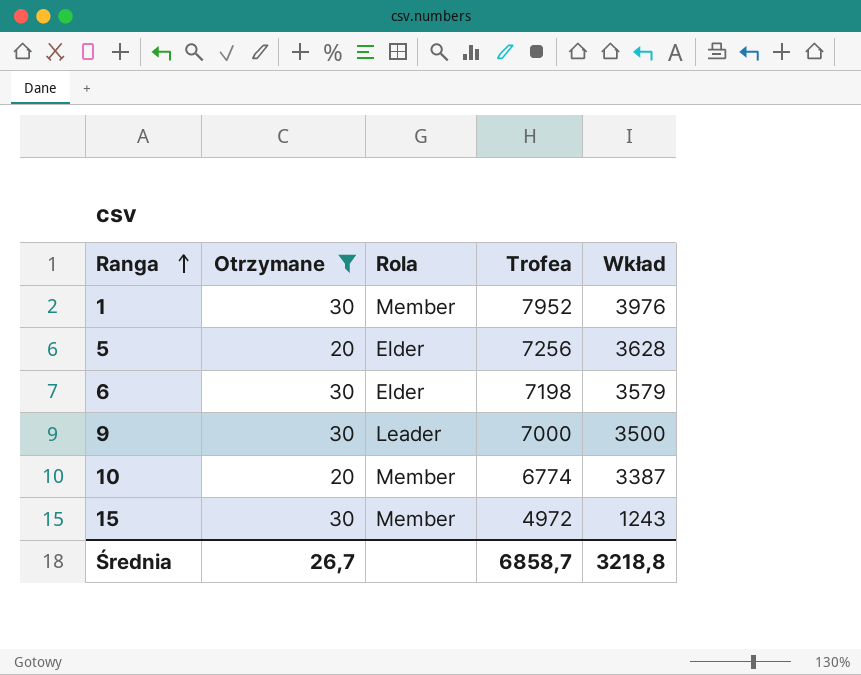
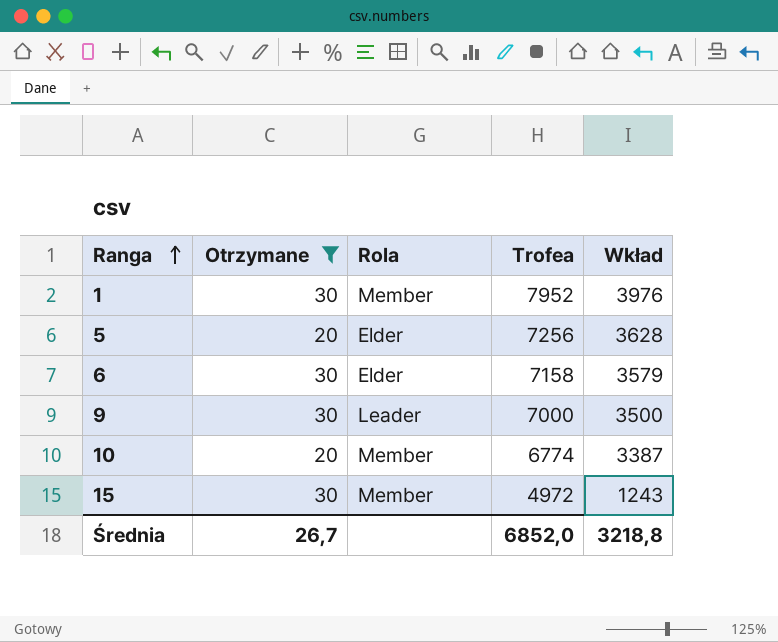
6 | Trofea: 7198 -> 7158
Średnia | Trofea: 6858,7 -> 6852,0

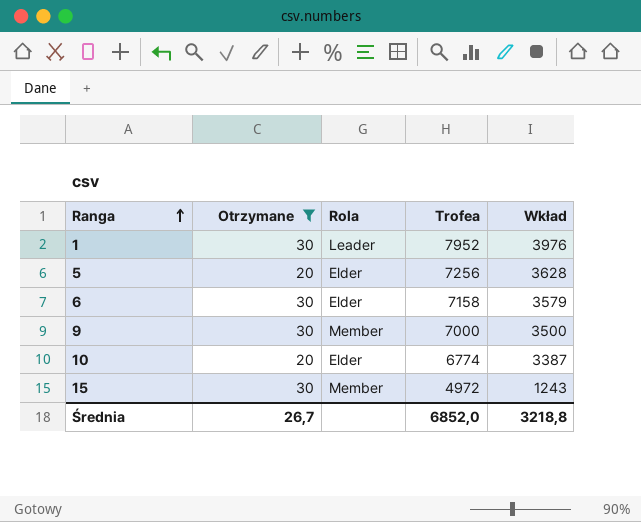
1 | Rola: Member -> Leader
9 | Rola: Leader -> Member
10 | Rola: Member -> Elder

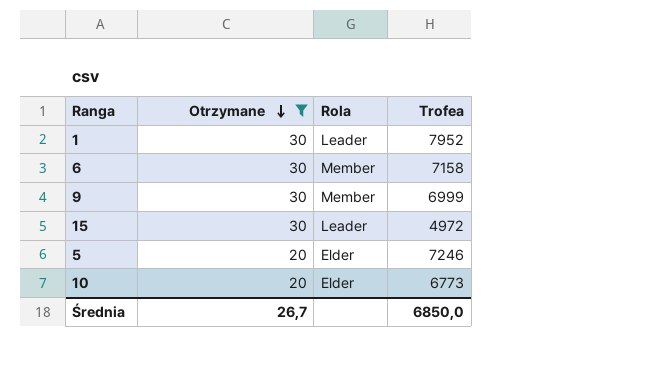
row order: Ranga ascending -> Otrzymane descending
column Wkład | position: 5 -> none
6 | Rola: Elder -> Member
9 | Trofea: 7000 -> 6999
15 | Rola: Member -> Leader
5 | Trofea: 7256 -> 7246
10 | Trofea: 6774 -> 6773
Średnia | Trofea: 6852,0 -> 6850,0

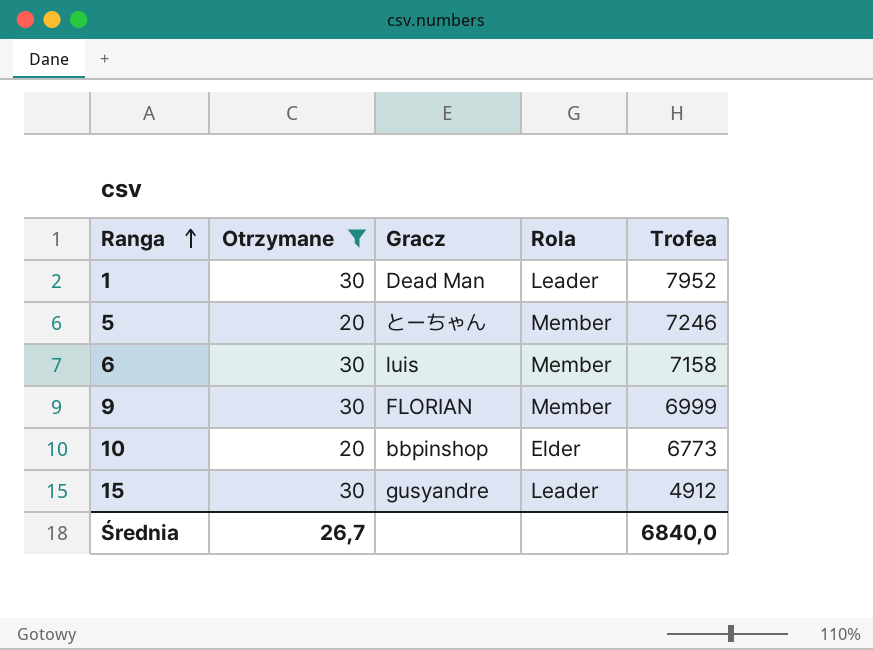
row order: Otrzymane descending -> Ranga ascending
column Gracz | position: none -> 3
5 | Rola: Elder -> Member
15 | Trofea: 4972 -> 4912
Średnia | Trofea: 6850,0 -> 6840,0

